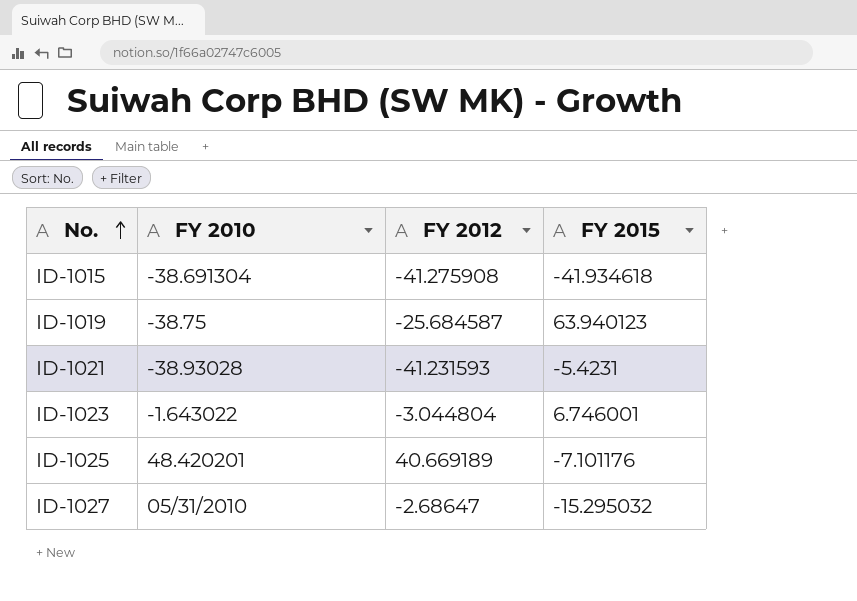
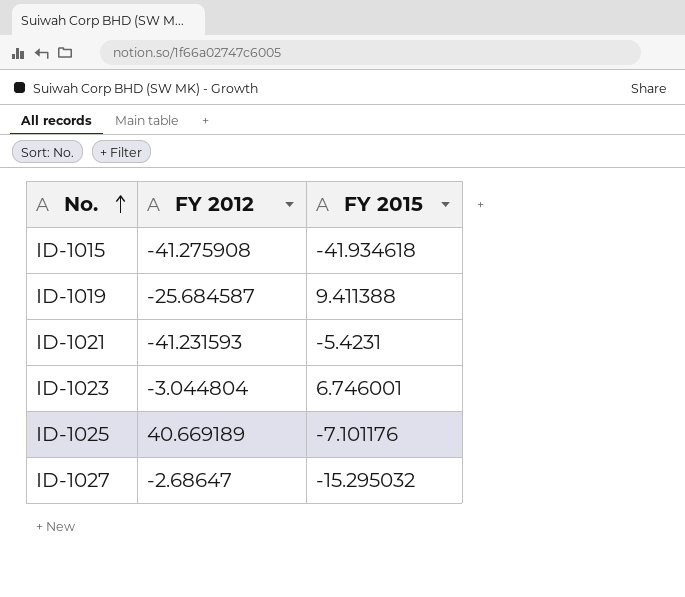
column FY 2010 | position: 2 -> none
ID-1019 | FY 2015: 63.940123 -> 9.411388

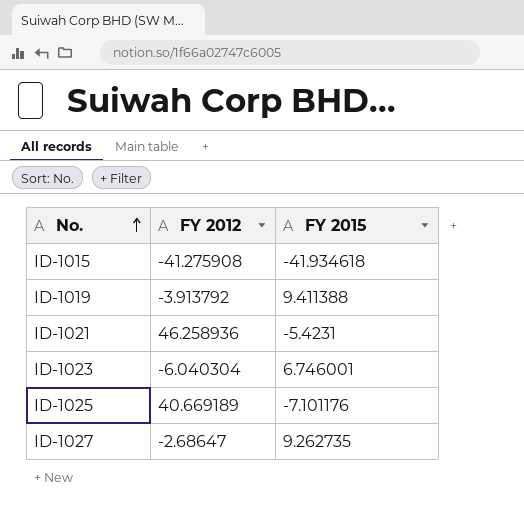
ID-1019 | FY 2012: -25.684587 -> -3.913792
ID-1021 | FY 2012: -41.231593 -> 46.258936
ID-1023 | FY 2012: -3.044804 -> -6.040304
ID-1027 | FY 2015: -15.295032 -> 9.262735

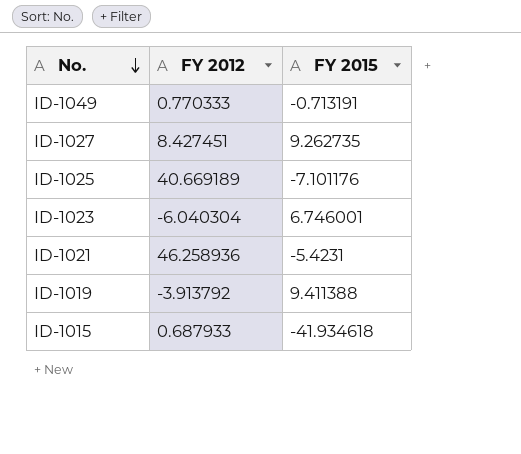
row order: No. ascending -> No. descending
row ID-1049: none -> 0.770333 | -0.713191
ID-1027 | FY 2012: -2.68647 -> 8.427451
ID-1015 | FY 2012: -41.275908 -> 0.687933

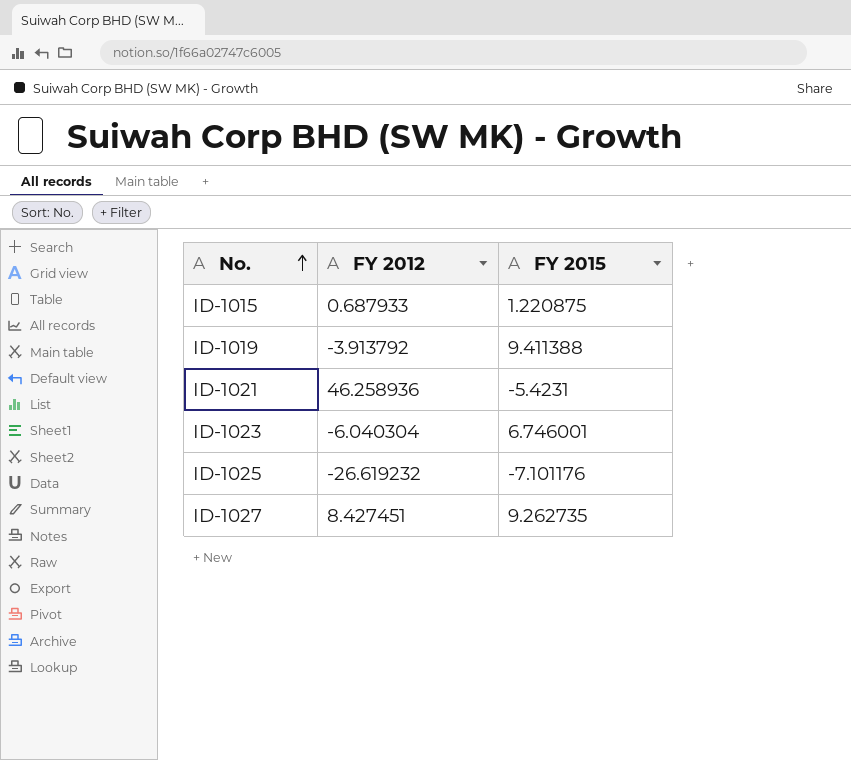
row order: No. descending -> No. ascending
row ID-1049: 0.770333 | -0.713191 -> none
ID-1015 | FY 2015: -41.934618 -> 1.220875
ID-1025 | FY 2012: 40.669189 -> -26.619232

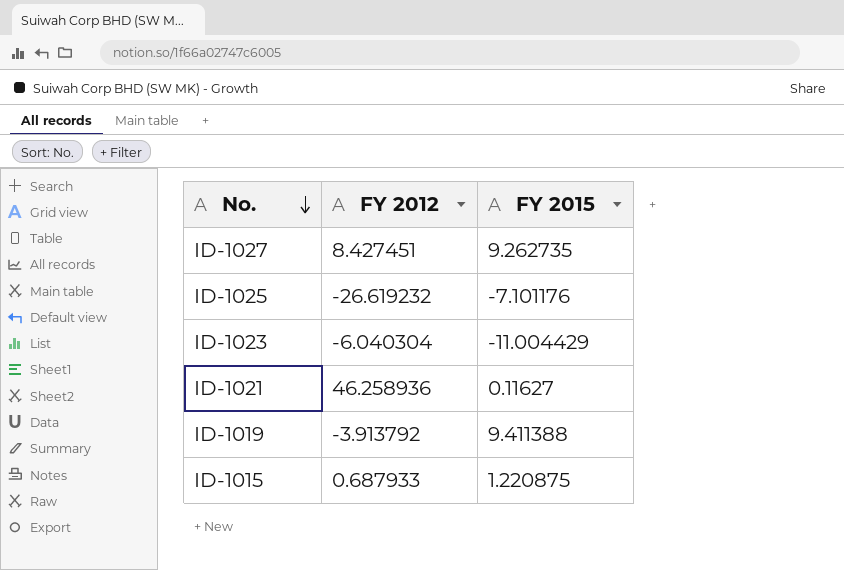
row order: No. ascending -> No. descending
ID-1023 | FY 2015: 6.746001 -> -11.004429
ID-1021 | FY 2015: -5.4231 -> 0.11627

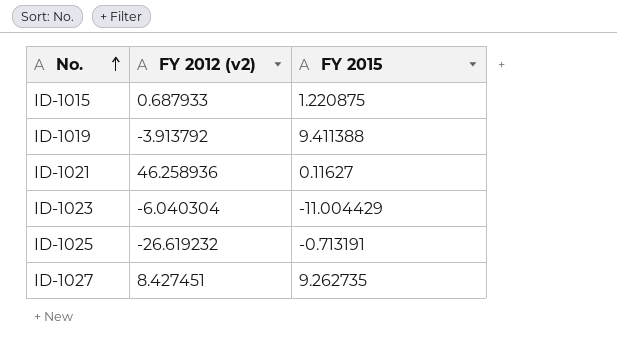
row order: No. descending -> No. ascending
column name: FY 2012 -> FY 2012 (v2)
ID-1025 | FY 2015: -7.101176 -> -0.713191

